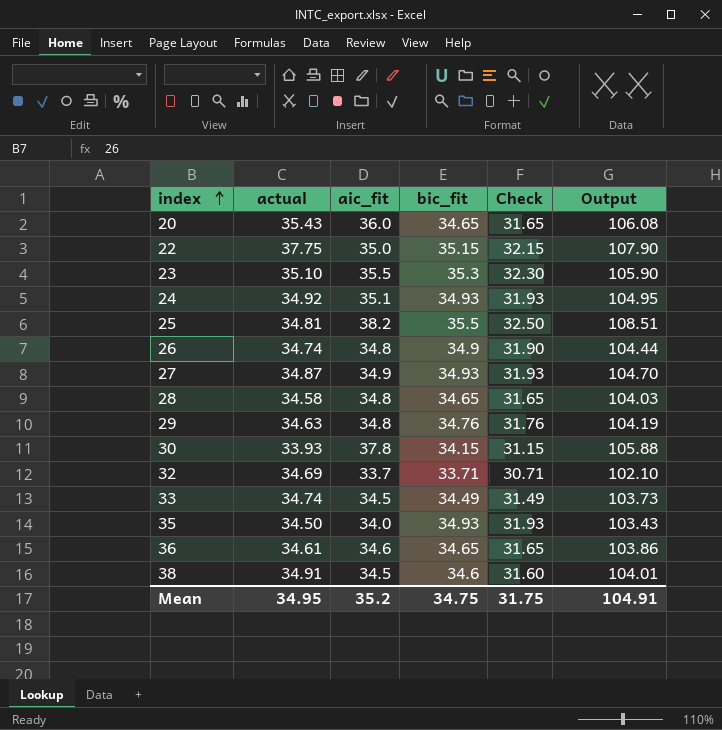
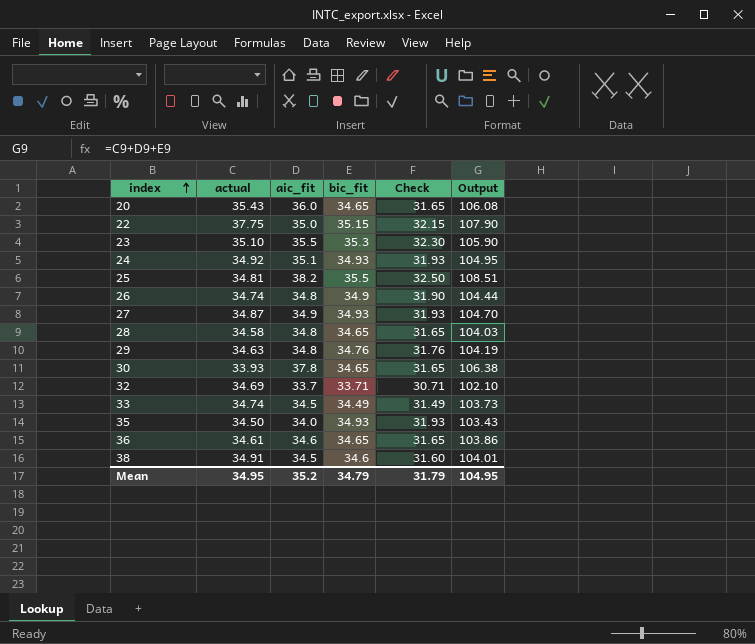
30 | bic_fit: 34.15 -> 34.65
30 | Check: 31.15 -> 31.65
30 | Output: 105.88 -> 106.38
Mean | bic_fit: 34.75 -> 34.79
Mean | Check: 31.75 -> 31.79
Mean | Output: 104.91 -> 104.95

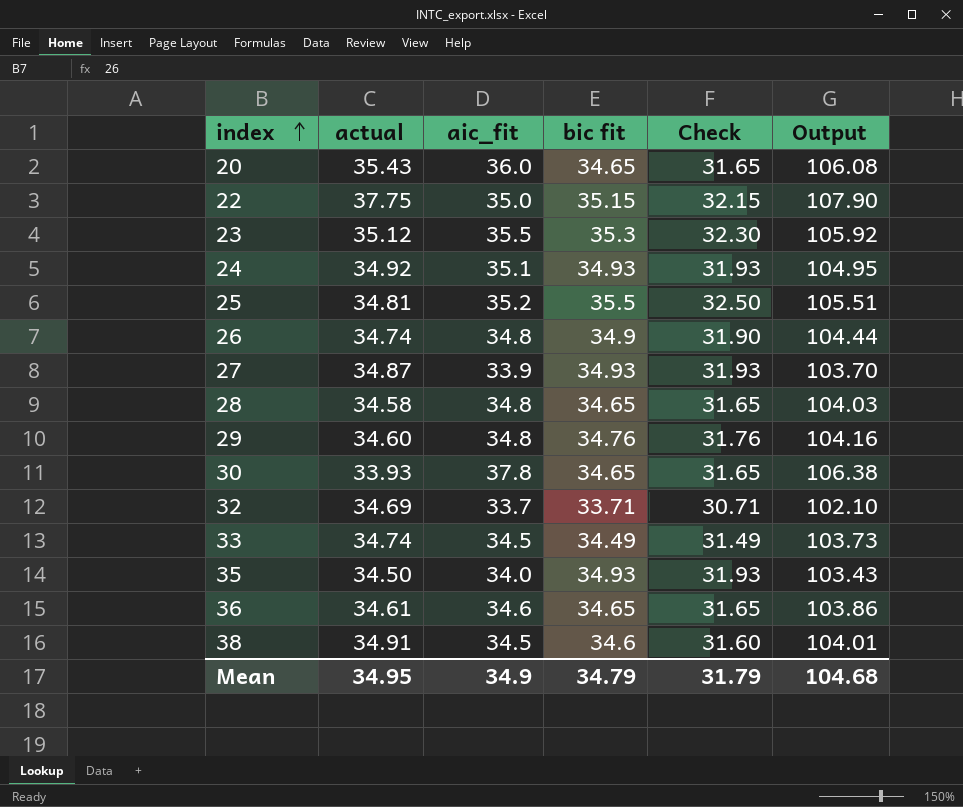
column name: bic_fit -> bic fit
23 | actual: 35.10 -> 35.12
23 | Output: 105.90 -> 105.92
25 | aic_fit: 38.2 -> 35.2
25 | Output: 108.51 -> 105.51
27 | aic_fit: 34.9 -> 33.9
27 | Output: 104.70 -> 103.70
29 | actual: 34.63 -> 34.60
29 | Output: 104.19 -> 104.16
Mean | aic_fit: 35.2 -> 34.9
Mean | Output: 104.95 -> 104.68

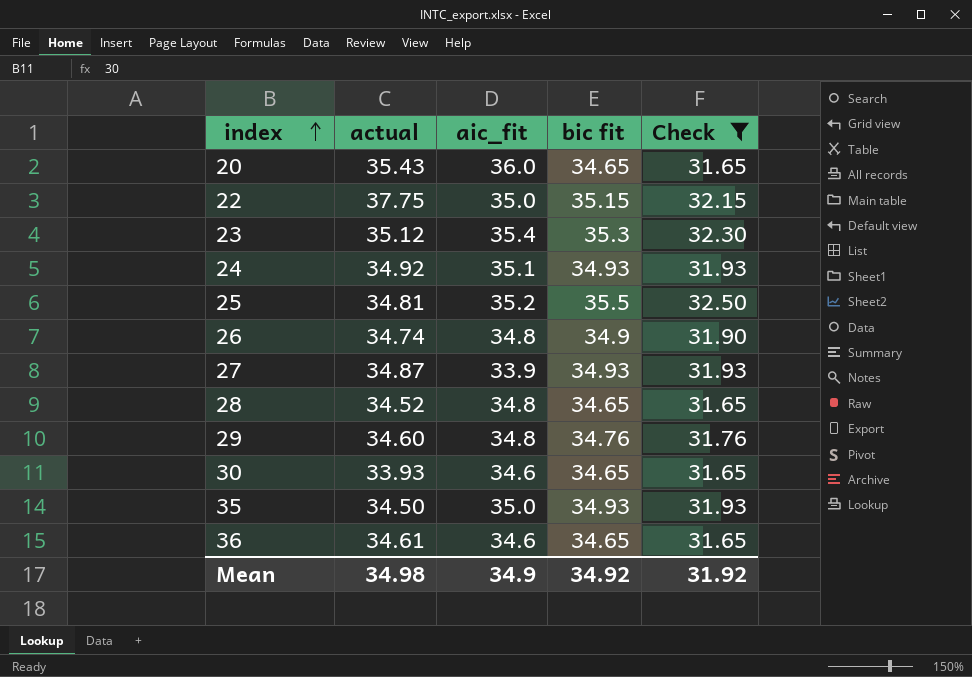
filter: none -> Check >= 31.65
column Output | formula: [actual] + [aic_fit] + [bic fit] -> none
23 | aic_fit: 35.5 -> 35.4
28 | actual: 34.58 -> 34.52
30 | aic_fit: 37.8 -> 34.6
35 | aic_fit: 34.0 -> 35.0
Mean | actual: 34.95 -> 34.98
Mean | bic fit: 34.79 -> 34.92
Mean | Check: 31.79 -> 31.92

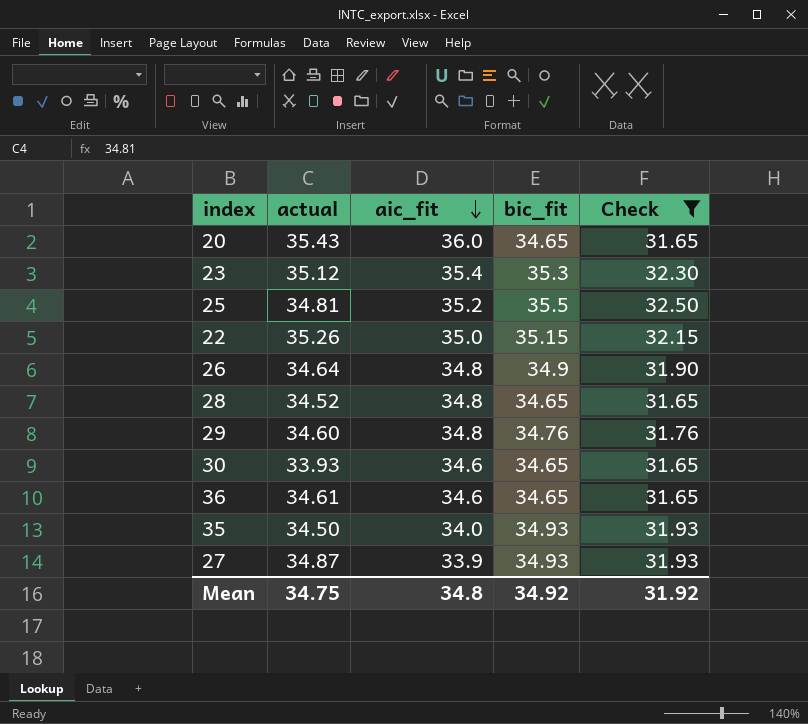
row order: index ascending -> aic_fit descending
column name: bic fit -> bic_fit
row 24: 34.92 | 35.1 | 34.93 | 31.93 -> none
22 | actual: 37.75 -> 35.26
26 | actual: 34.74 -> 34.64
35 | aic_fit: 35.0 -> 34.0
Mean | actual: 34.98 -> 34.75
Mean | aic_fit: 34.9 -> 34.8

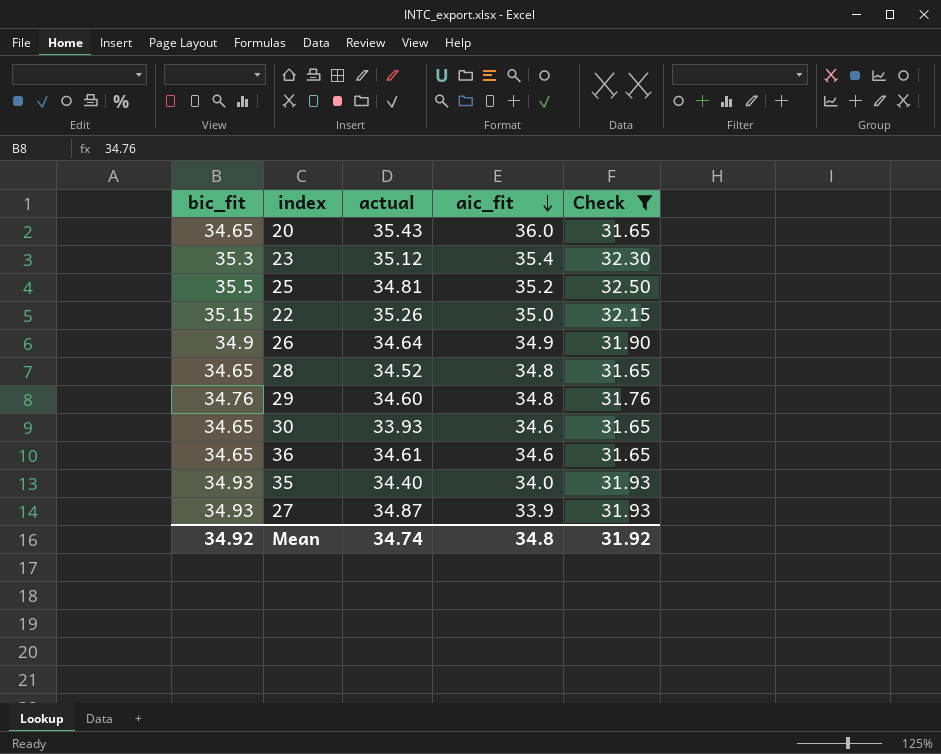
column bic_fit | position: 4 -> 1
26 | aic_fit: 34.8 -> 34.9
35 | actual: 34.50 -> 34.40
Mean | actual: 34.75 -> 34.74

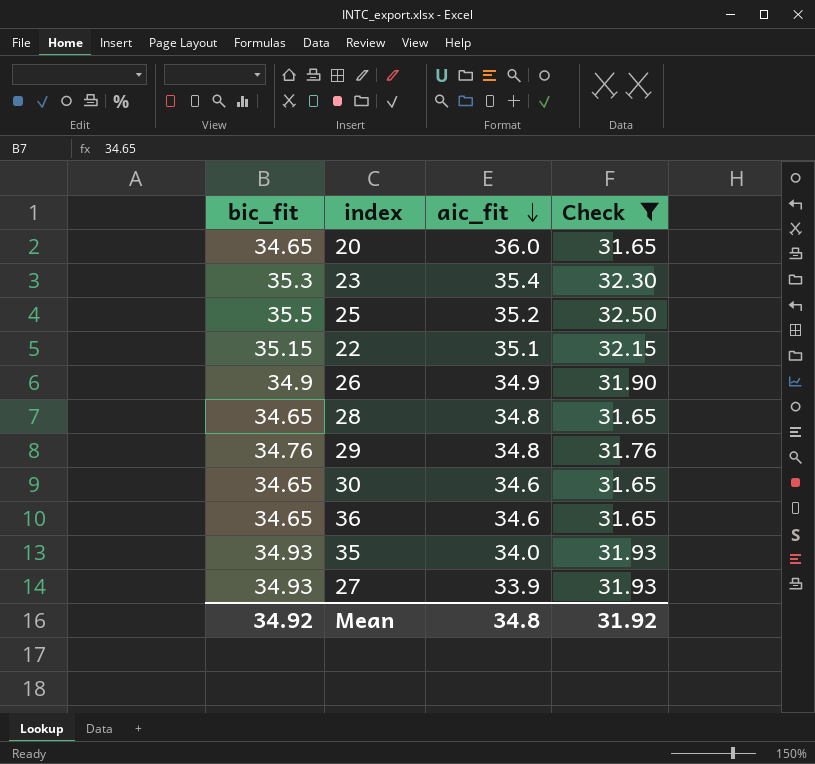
column actual | position: 3 -> none
22 | aic_fit: 35.0 -> 35.1

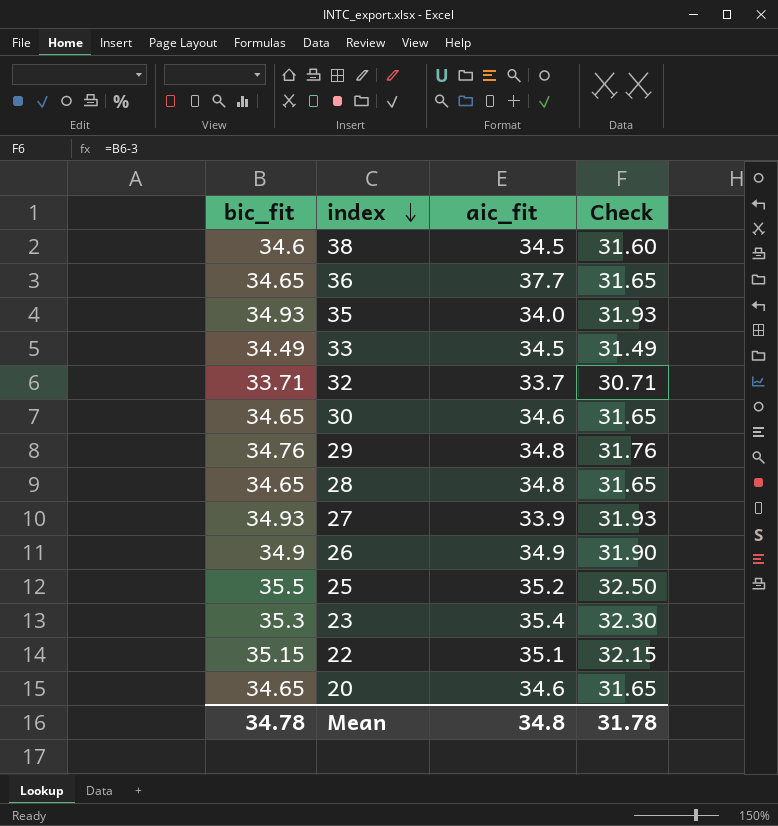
filter: Check >= 31.65 -> none
row order: aic_fit descending -> index descending
36 | aic_fit: 34.6 -> 37.7
20 | aic_fit: 36.0 -> 34.6
Mean | bic_fit: 34.92 -> 34.78
Mean | Check: 31.92 -> 31.78

